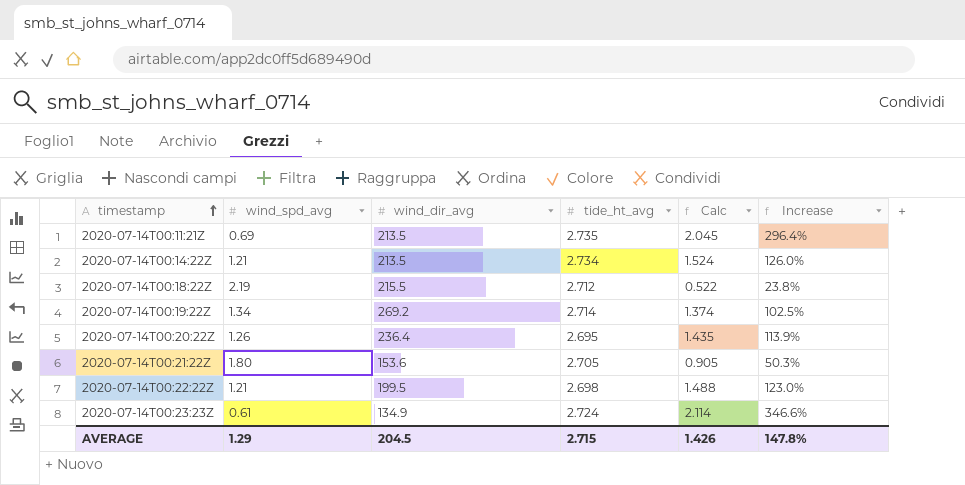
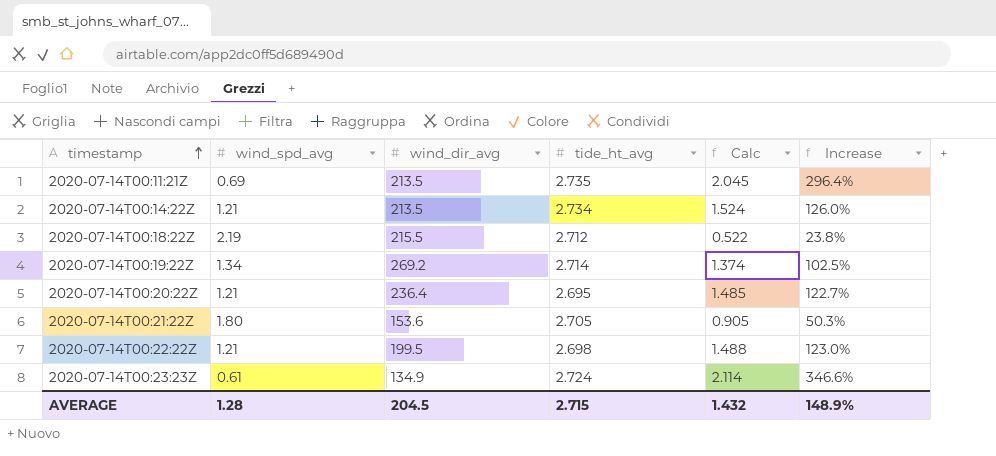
2020-07-14T00:20:22Z | wind_spd_avg: 1.26 -> 1.21
2020-07-14T00:20:22Z | Calc: 1.435 -> 1.485
2020-07-14T00:20:22Z | Increase: 113.9% -> 122.7%
AVERAGE | wind_spd_avg: 1.29 -> 1.28
AVERAGE | Calc: 1.426 -> 1.432
AVERAGE | Increase: 147.8% -> 148.9%

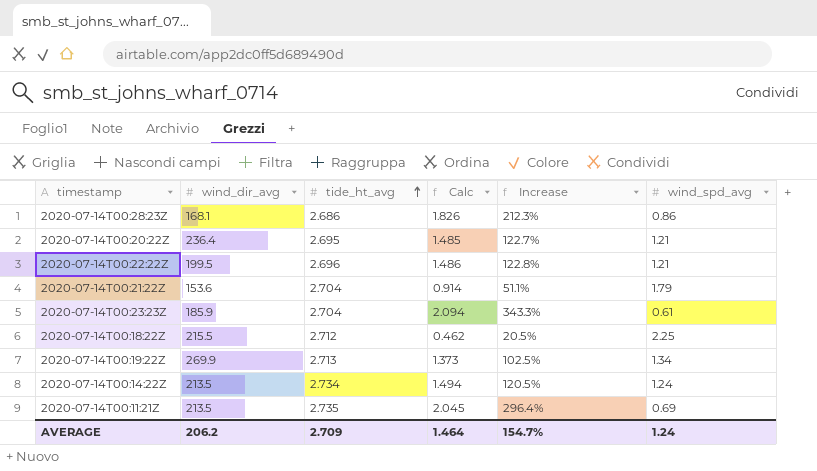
row order: timestamp ascending -> tide_ht_avg ascending
column wind_spd_avg | position: 2 -> 6
row 2020-07-14T00:28:23Z: none -> 168.1 | 2.686 | 1.826 | 212.3% | 0.86
2020-07-14T00:22:22Z | tide_ht_avg: 2.698 -> 2.696
2020-07-14T00:22:22Z | Calc: 1.488 -> 1.486
2020-07-14T00:22:22Z | Increase: 123.0% -> 122.8%
2020-07-14T00:21:22Z | tide_ht_avg: 2.705 -> 2.704
2020-07-14T00:21:22Z | Calc: 0.905 -> 0.914
2020-07-14T00:21:22Z | Increase: 50.3% -> 51.1%
2020-07-14T00:21:22Z | wind_spd_avg: 1.80 -> 1.79
2020-07-14T00:23:23Z | wind_dir_avg: 134.9 -> 185.9
2020-07-14T00:23:23Z | tide_ht_avg: 2.724 -> 2.704
2020-07-14T00:23:23Z | Calc: 2.114 -> 2.094
2020-07-14T00:23:23Z | Increase: 346.6% -> 343.3%
2020-07-14T00:18:22Z | Calc: 0.522 -> 0.462
2020-07-14T00:18:22Z | Increase: 23.8% -> 20.5%
2020-07-14T00:18:22Z | wind_spd_avg: 2.19 -> 2.25
2020-07-14T00:19:22Z | wind_dir_avg: 269.2 -> 269.9
2020-07-14T00:19:22Z | tide_ht_avg: 2.714 -> 2.713
2020-07-14T00:19:22Z | Calc: 1.374 -> 1.373
2020-07-14T00:14:22Z | Calc: 1.524 -> 1.494
2020-07-14T00:14:22Z | Increase: 126.0% -> 120.5%
2020-07-14T00:14:22Z | wind_spd_avg: 1.21 -> 1.24
AVERAGE | wind_dir_avg: 204.5 -> 206.2
AVERAGE | tide_ht_avg: 2.715 -> 2.709
AVERAGE | Calc: 1.432 -> 1.464
AVERAGE | Increase: 148.9% -> 154.7%
AVERAGE | wind_spd_avg: 1.28 -> 1.24

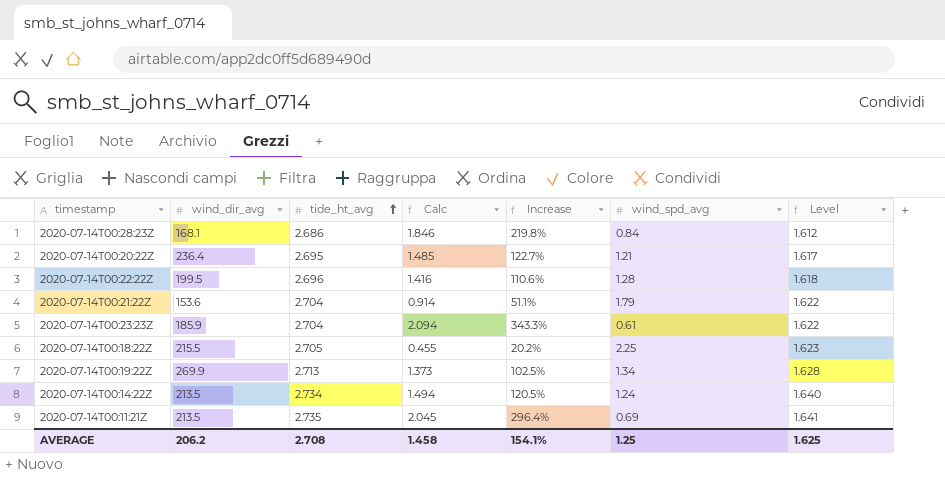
column Level | formula: none -> [tide_ht_avg] * 0.6
2020-07-14T00:28:23Z | Calc: 1.826 -> 1.846
2020-07-14T00:28:23Z | Increase: 212.3% -> 219.8%
2020-07-14T00:28:23Z | wind_spd_avg: 0.86 -> 0.84
2020-07-14T00:22:22Z | Calc: 1.486 -> 1.416
2020-07-14T00:22:22Z | Increase: 122.8% -> 110.6%
2020-07-14T00:22:22Z | wind_spd_avg: 1.21 -> 1.28
2020-07-14T00:18:22Z | tide_ht_avg: 2.712 -> 2.705
2020-07-14T00:18:22Z | Calc: 0.462 -> 0.455
2020-07-14T00:18:22Z | Increase: 20.5% -> 20.2%
AVERAGE | tide_ht_avg: 2.709 -> 2.708
AVERAGE | Calc: 1.464 -> 1.458
AVERAGE | Increase: 154.7% -> 154.1%
AVERAGE | wind_spd_avg: 1.24 -> 1.25

